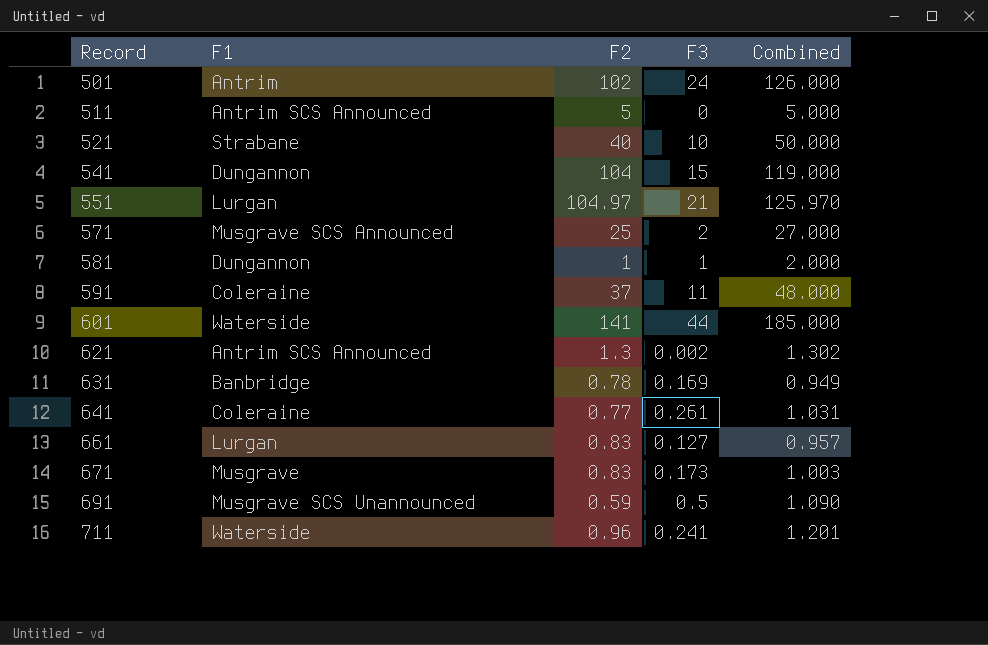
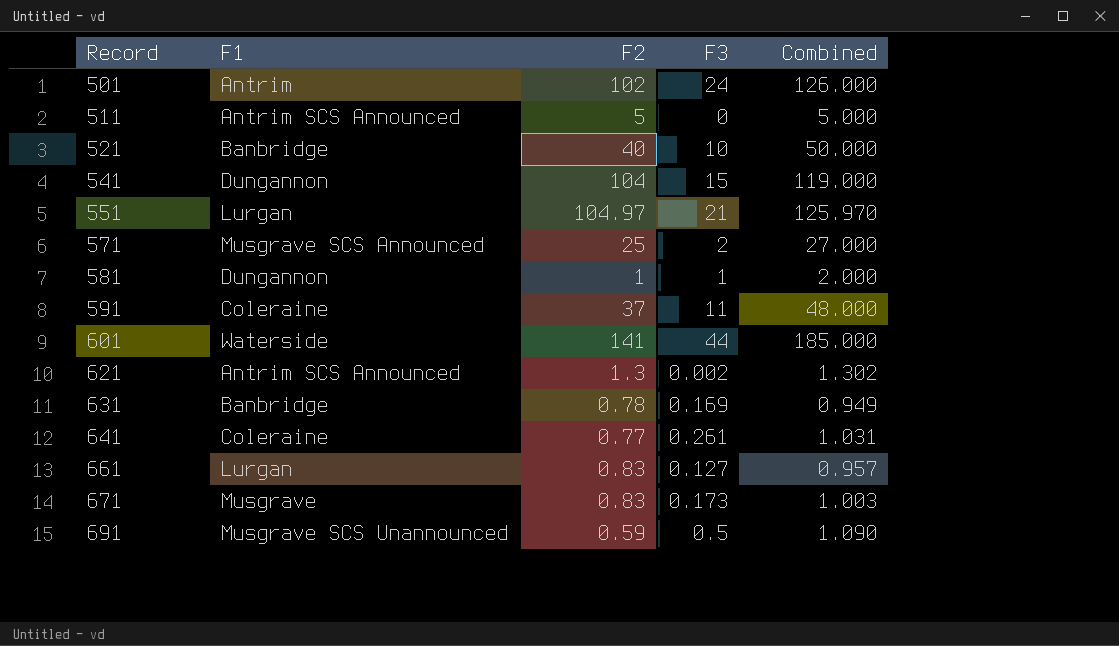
row 711: Waterside | 0.96 | 0.241 | 1.201 -> none
521 | F1: Strabane -> Banbridge

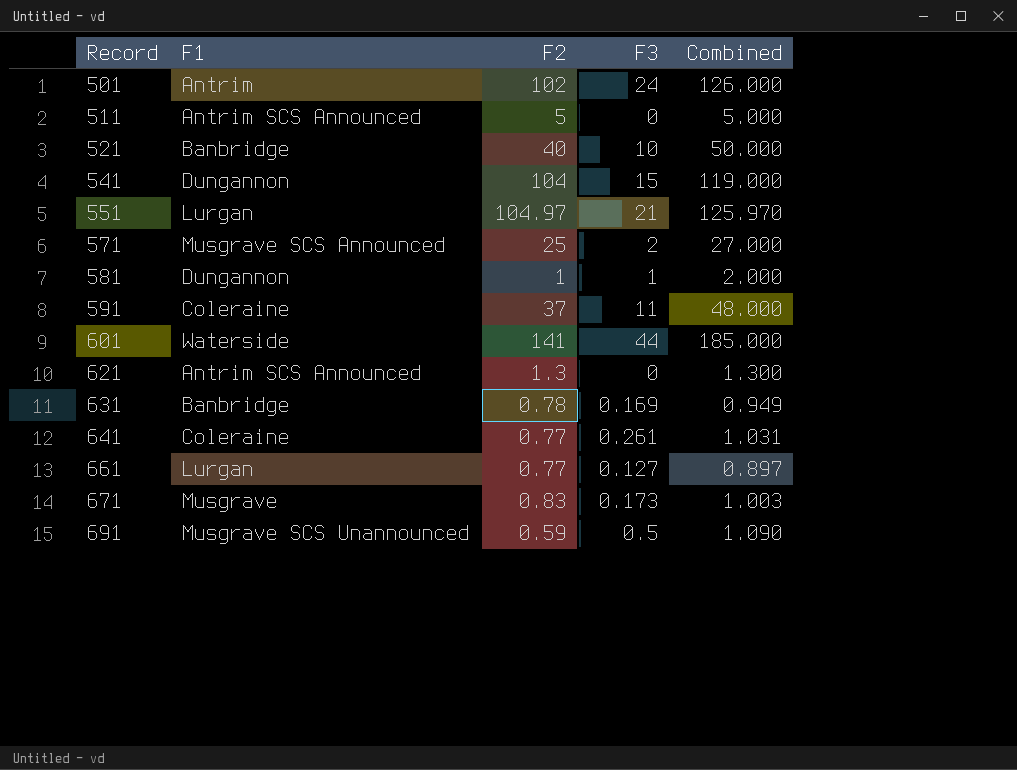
621 | F3: 0.002 -> 0
621 | Combined: 1.302 -> 1.300
661 | F2: 0.83 -> 0.77
661 | Combined: 0.957 -> 0.897

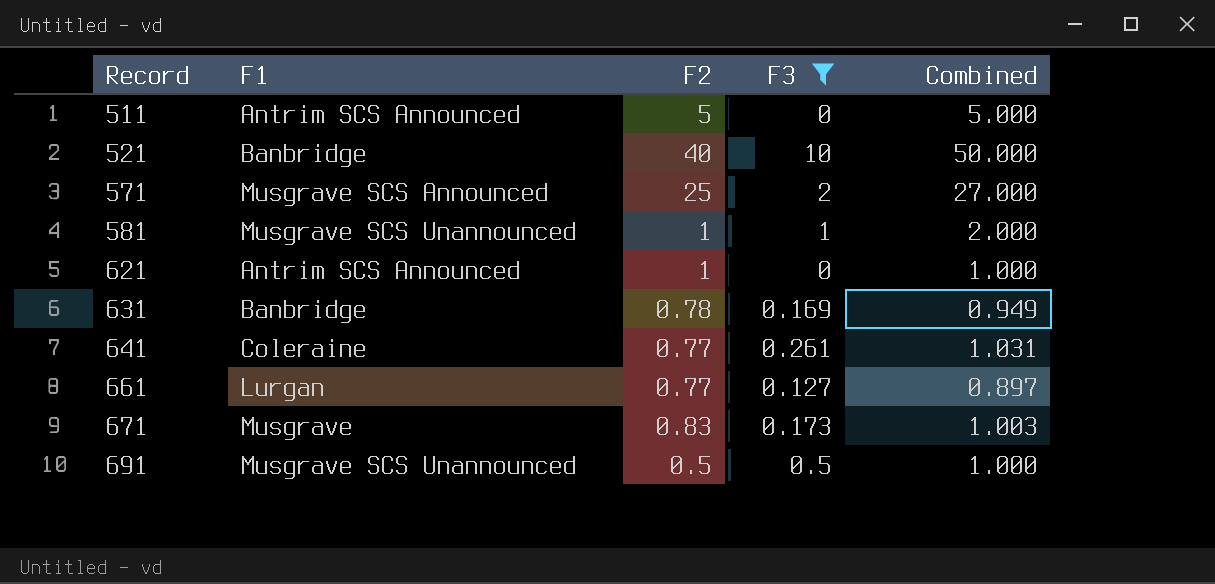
filter: none -> F3 <= 10
581 | F1: Dungannon -> Musgrave SCS Unannounced
621 | F2: 1.3 -> 1
621 | Combined: 1.300 -> 1.000
691 | F2: 0.59 -> 0.5
691 | Combined: 1.090 -> 1.000

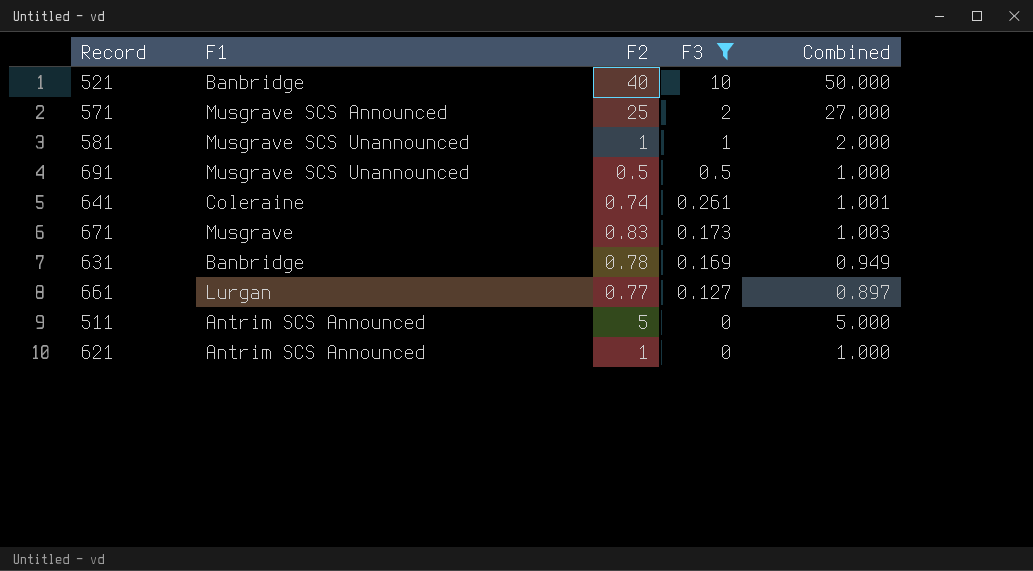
row order: Record ascending -> F3 descending
641 | F2: 0.77 -> 0.74
641 | Combined: 1.031 -> 1.001

